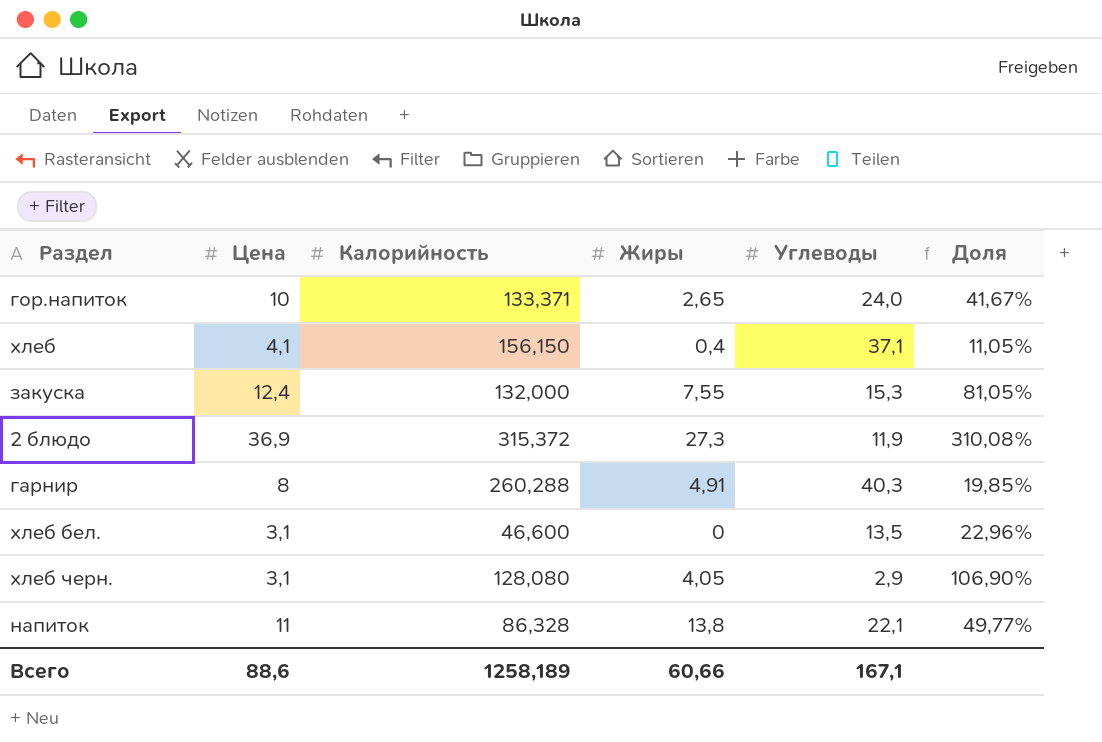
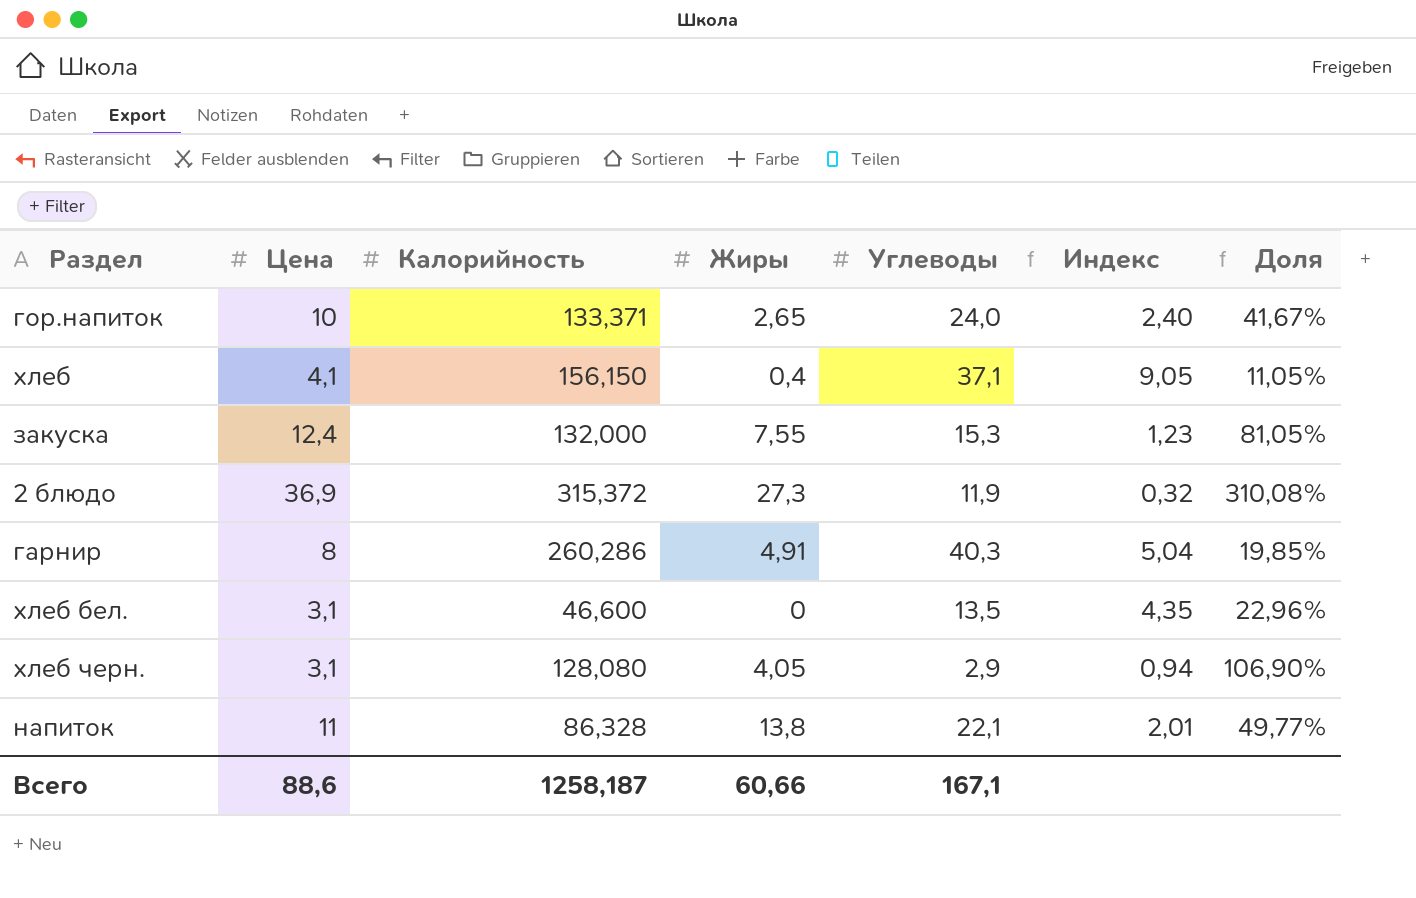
column Индекс | formula: none -> [Углеводы] / [Цена]
гарнир | Калорийность: 260,288 -> 260,286
Всего | Калорийность: 1258,189 -> 1258,187

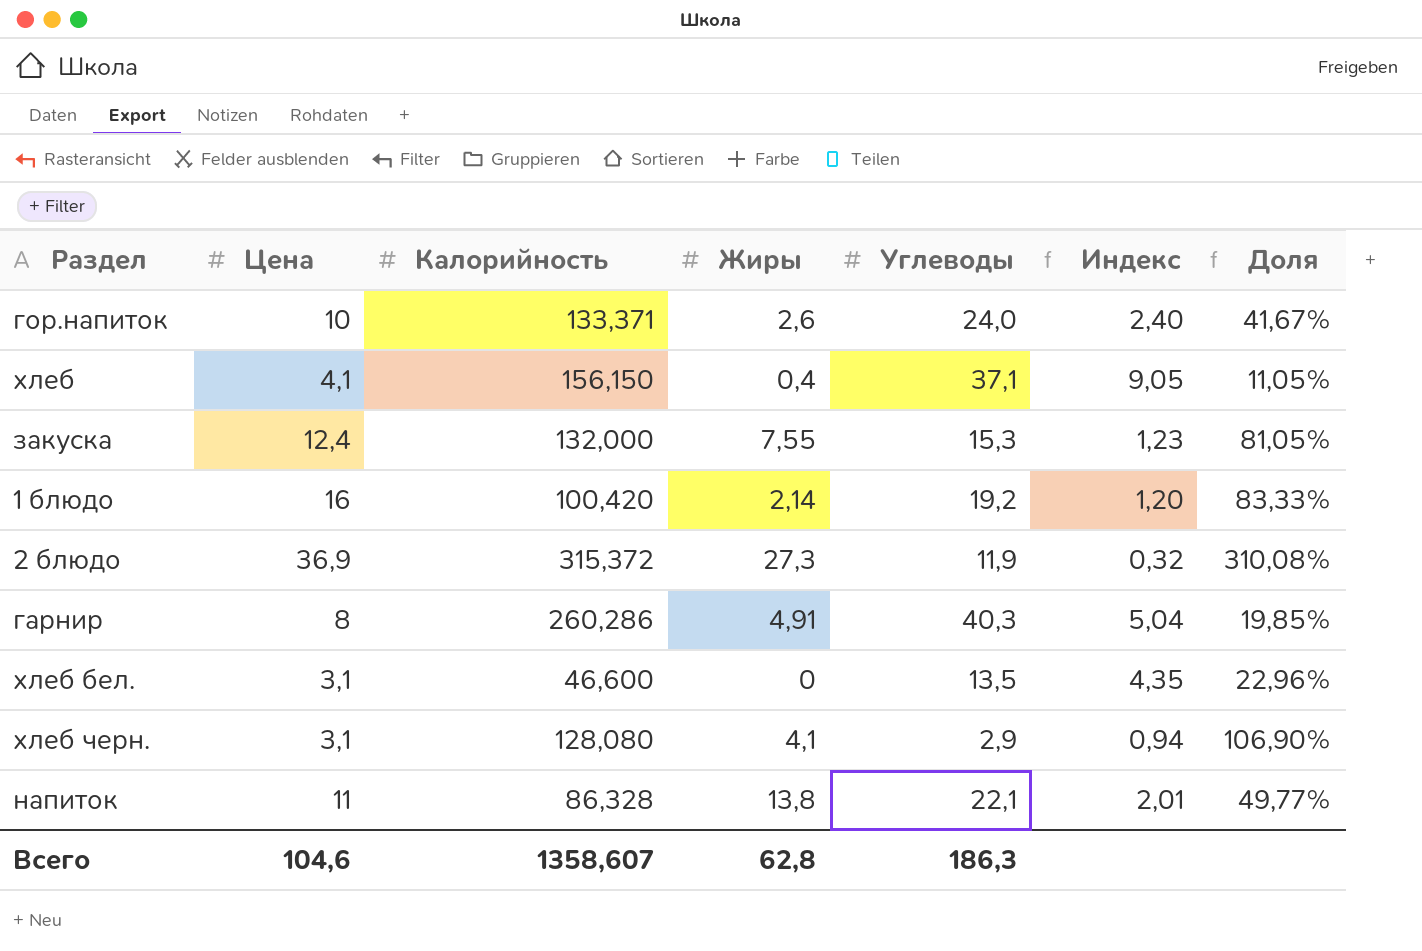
гор.напиток | Жиры: 2,65 -> 2,6
row 1 блюдо: none -> 16 | 100,420 | 2,14 | 19,2 | 1,20 | 83,33%
хлеб черн. | Жиры: 4,05 -> 4,1
Всего | Цена: 88,6 -> 104,6
Всего | Калорийность: 1258,187 -> 1358,607
Всего | Жиры: 60,66 -> 62,8
Всего | Углеводы: 167,1 -> 186,3

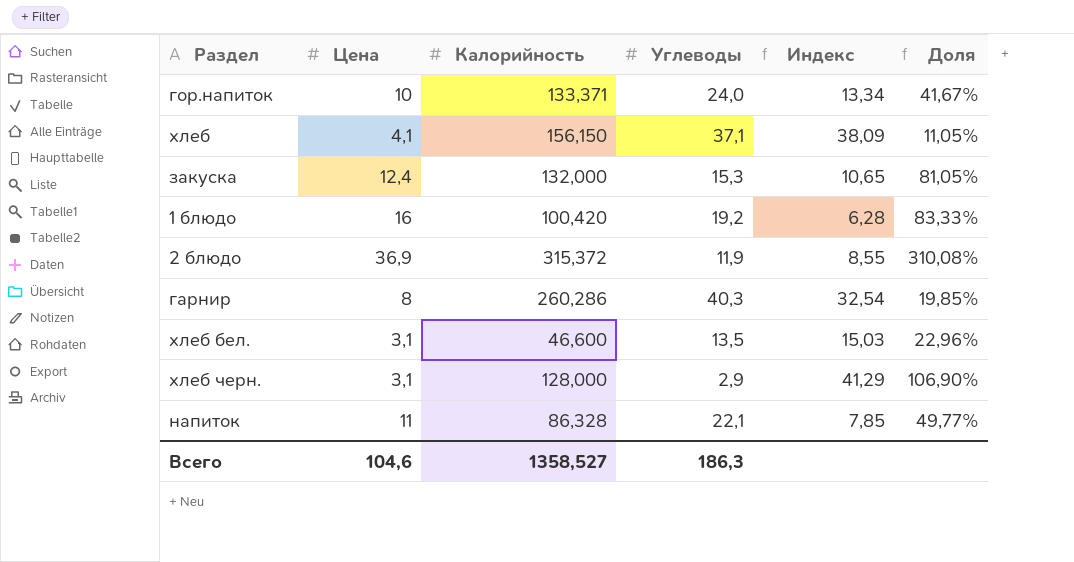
column Жиры | position: 4 -> none
column Индекс | formula: [Углеводы] / [Цена] -> [Калорийность] / [Цена]
хлеб черн. | Калорийность: 128,080 -> 128,000
Всего | Калорийность: 1358,607 -> 1358,527

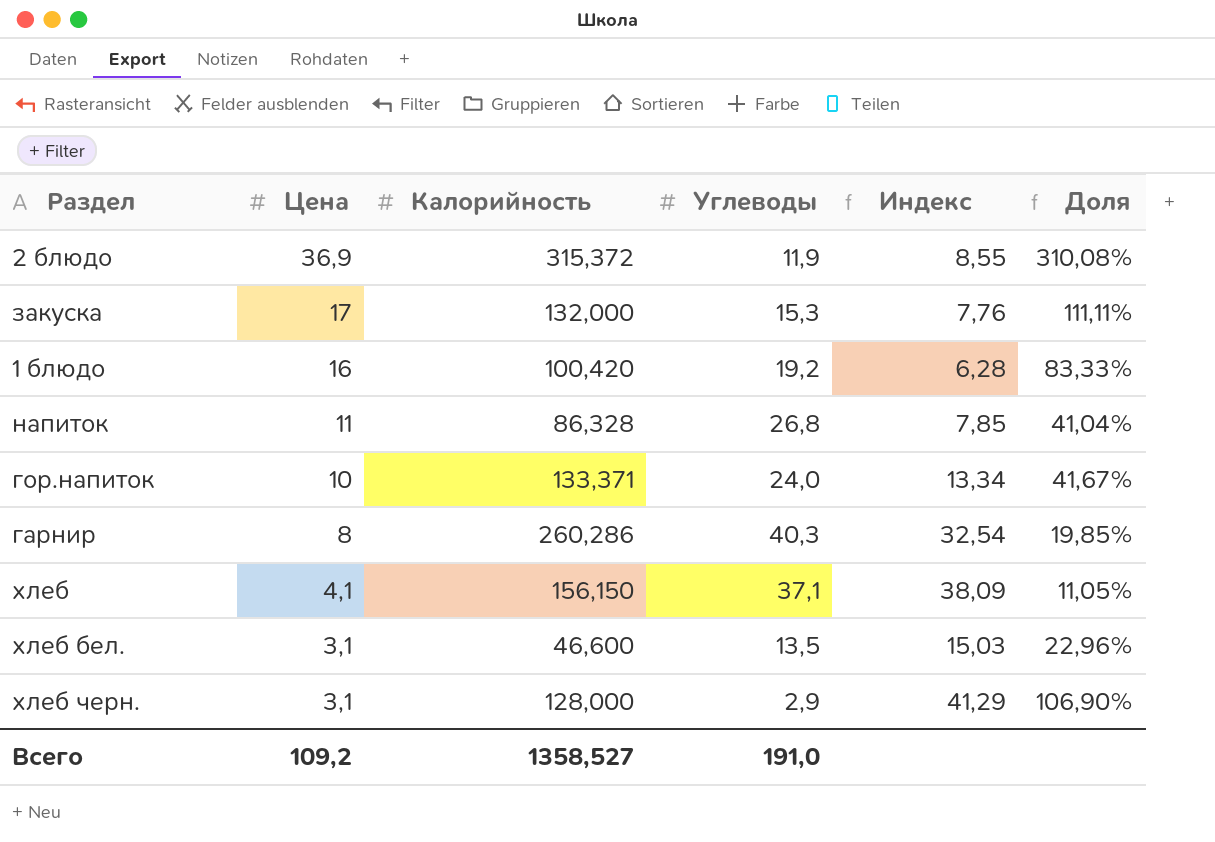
row order: none -> Цена descending
закуска | Цена: 12,4 -> 17
закуска | Индекс: 10,65 -> 7,76
закуска | Доля: 81,05% -> 111,11%
напиток | Углеводы: 22,1 -> 26,8
напиток | Доля: 49,77% -> 41,04%
Всего | Цена: 104,6 -> 109,2
Всего | Углеводы: 186,3 -> 191,0

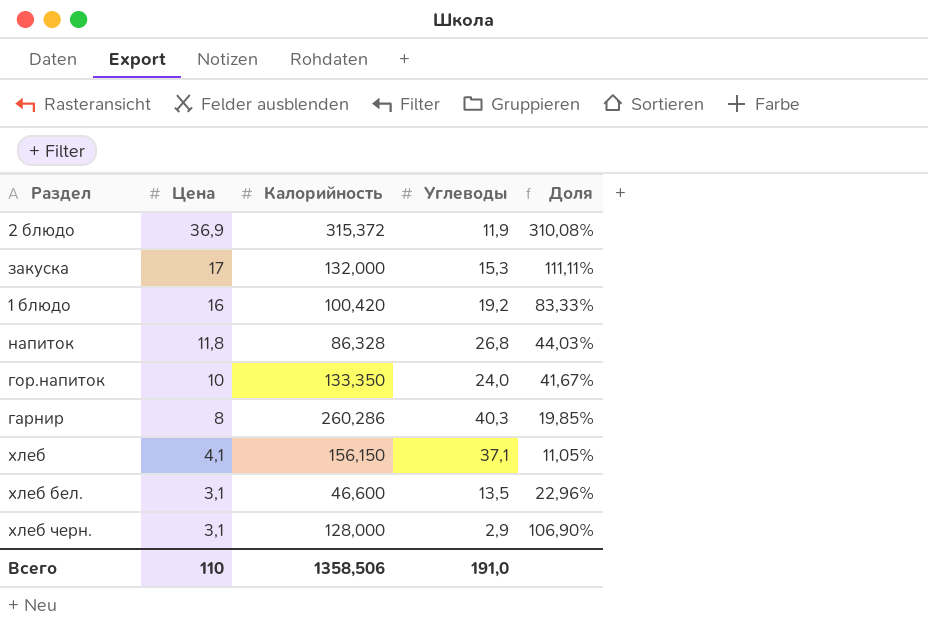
column Индекс | formula: [Калорийность] / [Цена] -> none
напиток | Цена: 11 -> 11,8
напиток | Доля: 41,04% -> 44,03%
гор.напиток | Калорийность: 133,371 -> 133,350
Всего | Цена: 109,2 -> 110
Всего | Калорийность: 1358,527 -> 1358,506

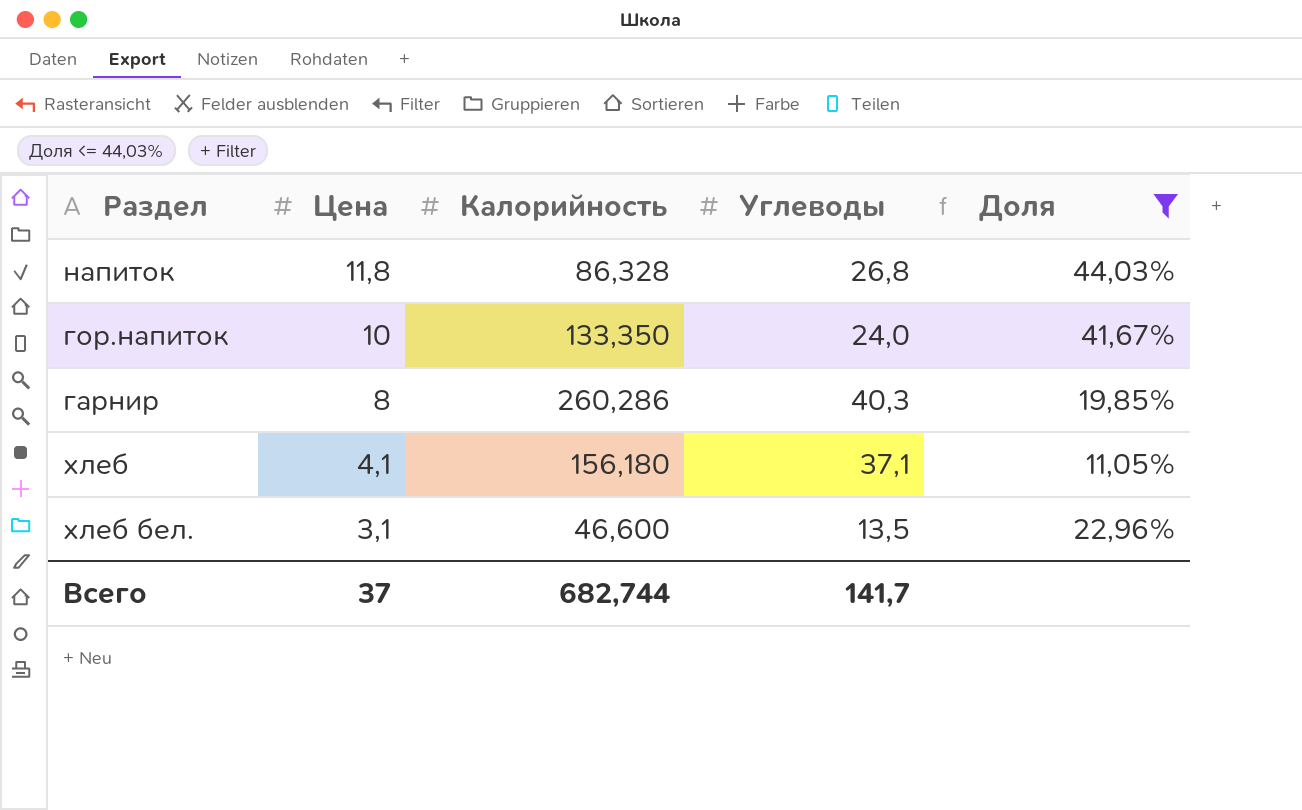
filter: none -> Доля <= 44,03%
хлеб | Калорийность: 156,150 -> 156,180
Всего | Цена: 110 -> 37
Всего | Калорийность: 1358,506 -> 682,744
Всего | Углеводы: 191,0 -> 141,7

